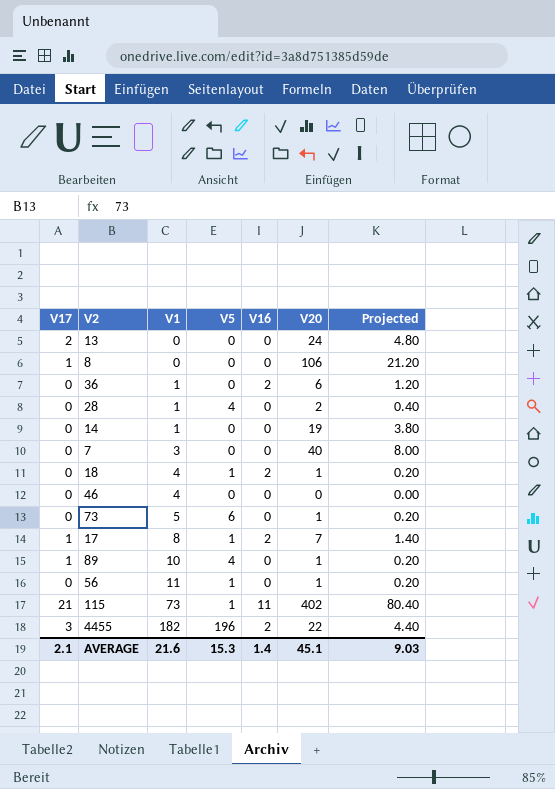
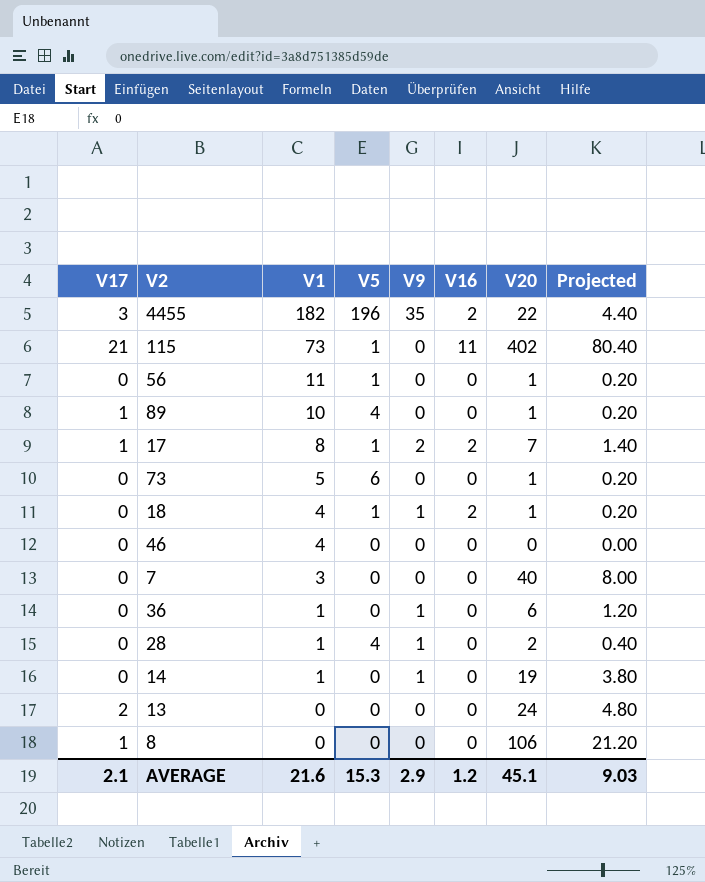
row order: V1 ascending -> V1 descending
column V9 | position: none -> 5
36 | V16: 2 -> 0
AVERAGE | V16: 1.4 -> 1.2

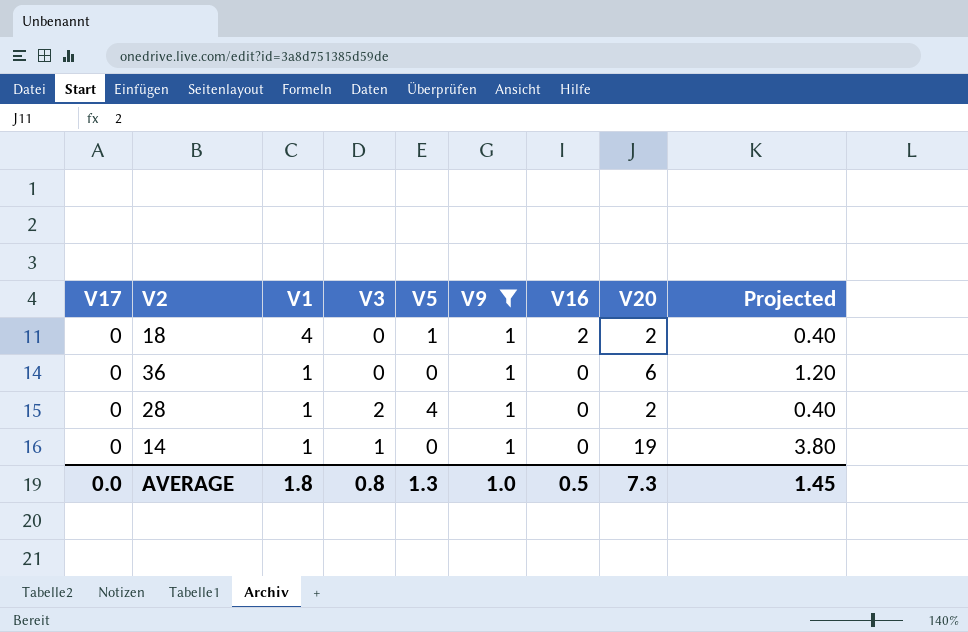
filter: none -> V9 = 1
column V3 | position: none -> 4
18 | V20: 1 -> 2
18 | Projected: 0.20 -> 0.40
AVERAGE | V17: 2.1 -> 0.0
AVERAGE | V1: 21.6 -> 1.8
AVERAGE | V5: 15.3 -> 1.3
AVERAGE | V9: 2.9 -> 1.0
AVERAGE | V16: 1.2 -> 0.5
AVERAGE | V20: 45.1 -> 7.3
AVERAGE | Projected: 9.03 -> 1.45

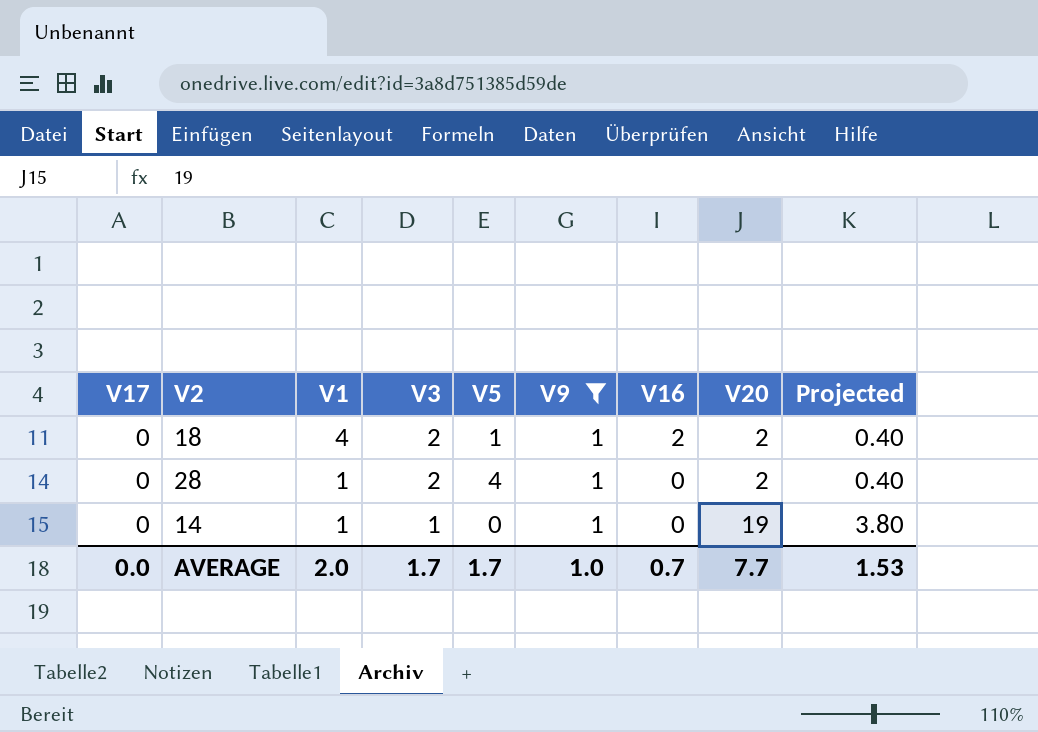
row 36: 0 | 1 | 0 | 0 | 1 | 0 | 6 | 1.20 -> none
18 | V3: 0 -> 2
AVERAGE | V1: 1.8 -> 2.0
AVERAGE | V3: 0.8 -> 1.7
AVERAGE | V5: 1.3 -> 1.7
AVERAGE | V16: 0.5 -> 0.7
AVERAGE | V20: 7.3 -> 7.7
AVERAGE | Projected: 1.45 -> 1.53

